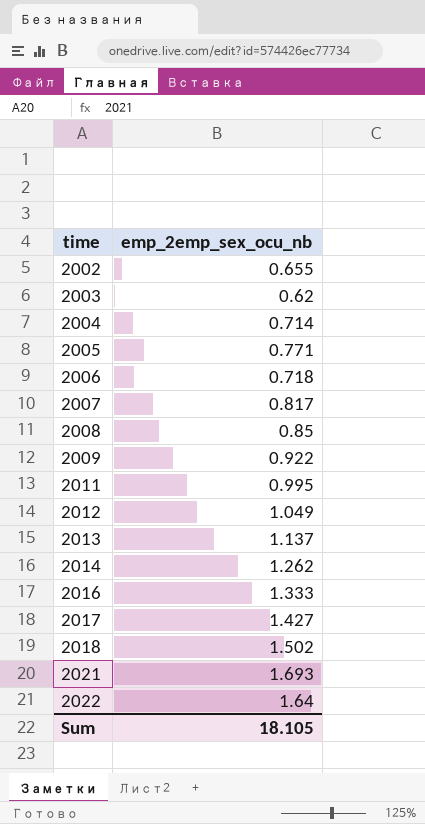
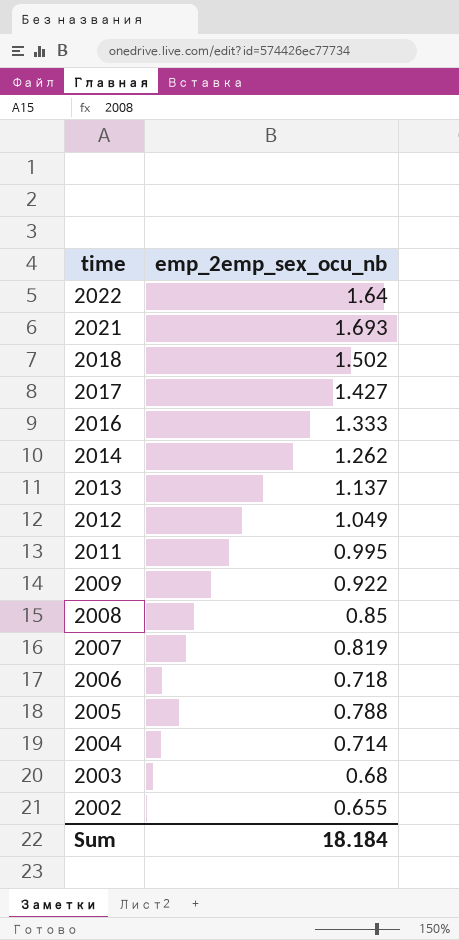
row order: time ascending -> time descending
2007 | emp_2emp_sex_ocu_nb: 0.817 -> 0.819
2005 | emp_2emp_sex_ocu_nb: 0.771 -> 0.788
2003 | emp_2emp_sex_ocu_nb: 0.62 -> 0.68
Sum | emp_2emp_sex_ocu_nb: 18.105 -> 18.184

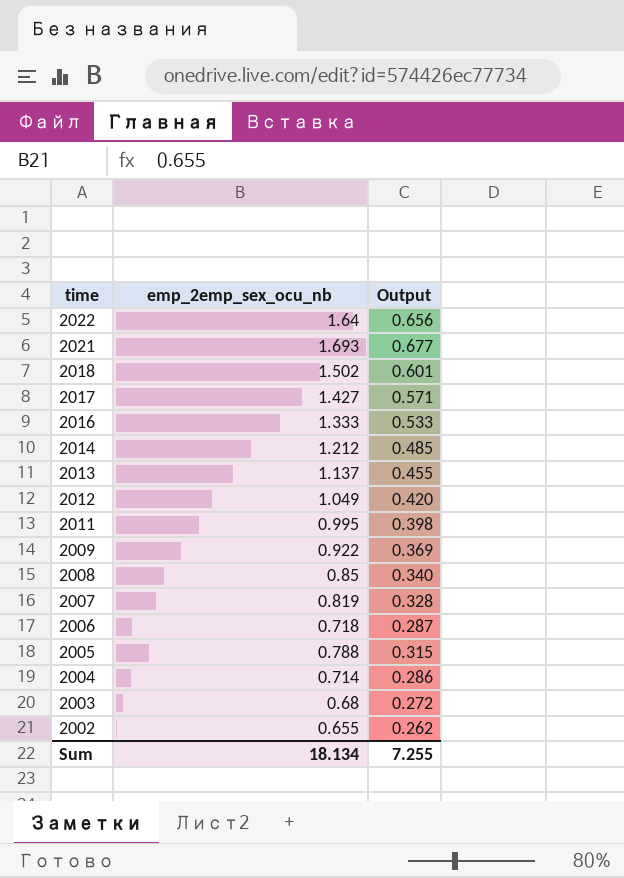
column Output | formula: none -> [emp_2emp_sex_ocu_nb] * 0.4
2014 | emp_2emp_sex_ocu_nb: 1.262 -> 1.212
Sum | emp_2emp_sex_ocu_nb: 18.184 -> 18.134

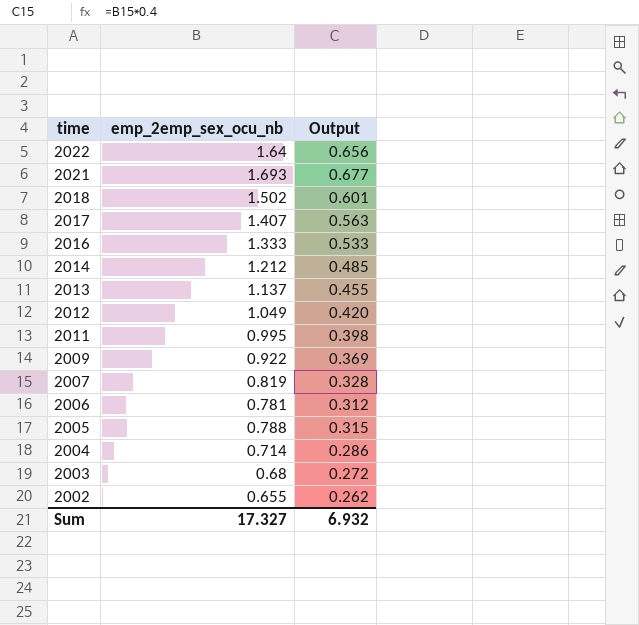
row 2008: 0.85 | 0.340 -> none
2017 | emp_2emp_sex_ocu_nb: 1.427 -> 1.407
2017 | Output: 0.571 -> 0.563
2006 | emp_2emp_sex_ocu_nb: 0.718 -> 0.781
2006 | Output: 0.287 -> 0.312
Sum | emp_2emp_sex_ocu_nb: 18.134 -> 17.327
Sum | Output: 7.255 -> 6.932

